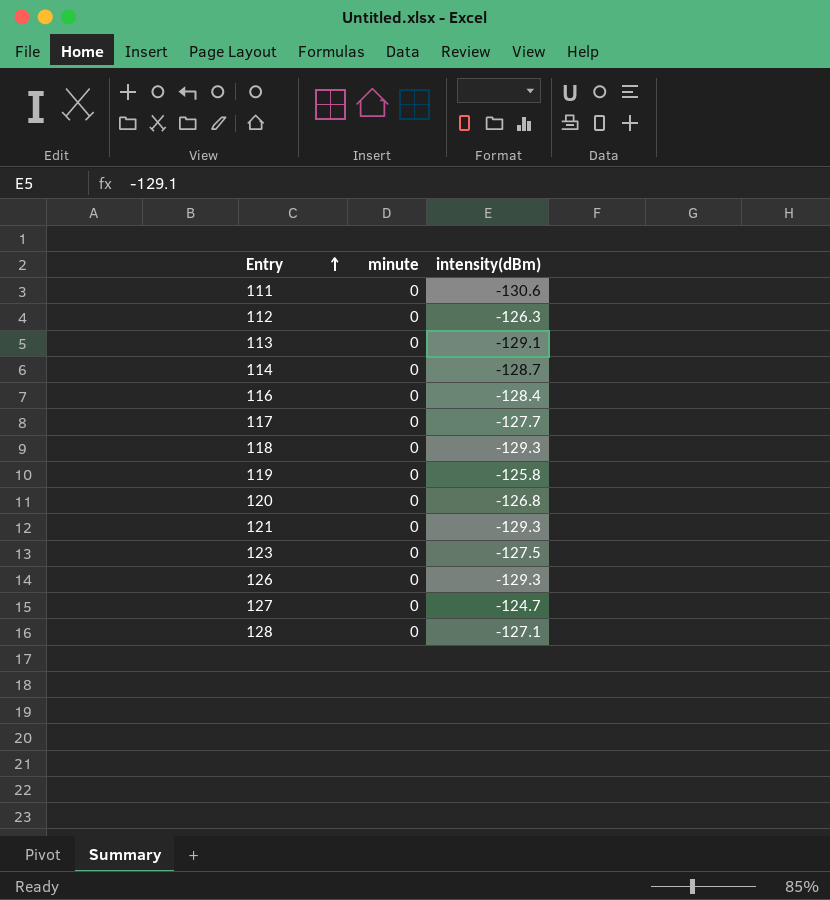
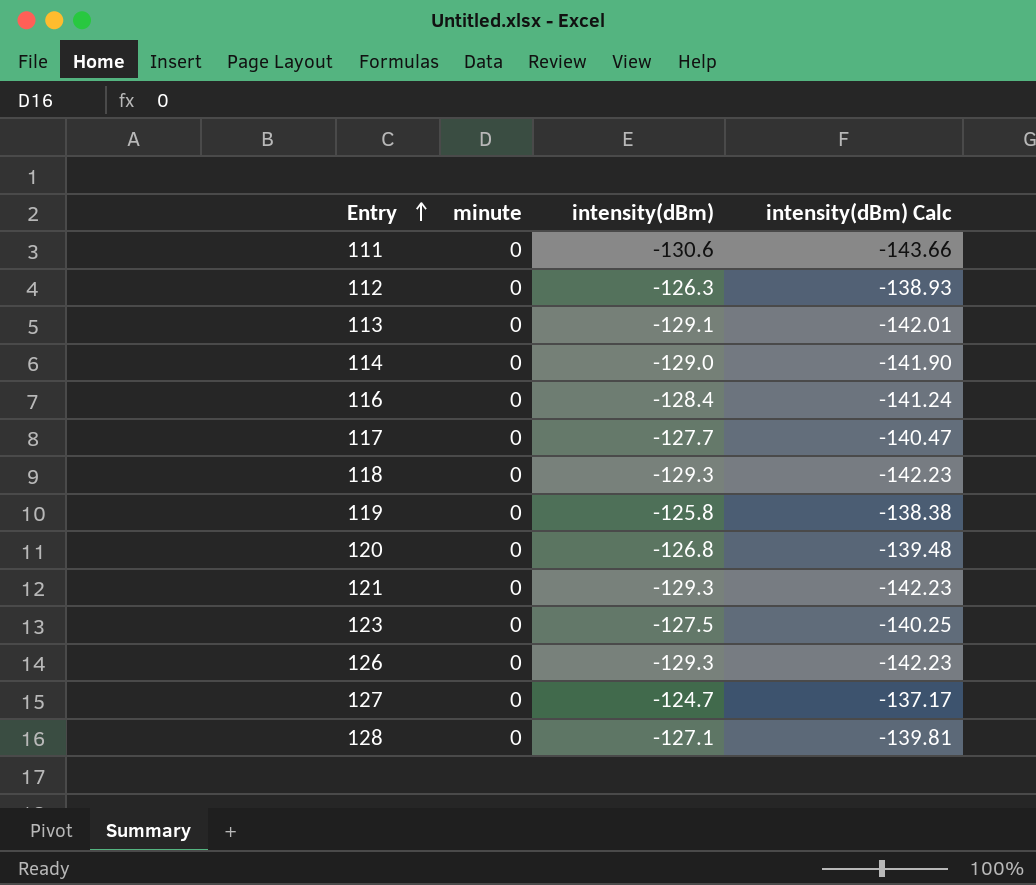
column intensity(dBm) Calc | formula: none -> [intensity(dBm)] * 1.1
114 | intensity(dBm): -128.7 -> -129.0

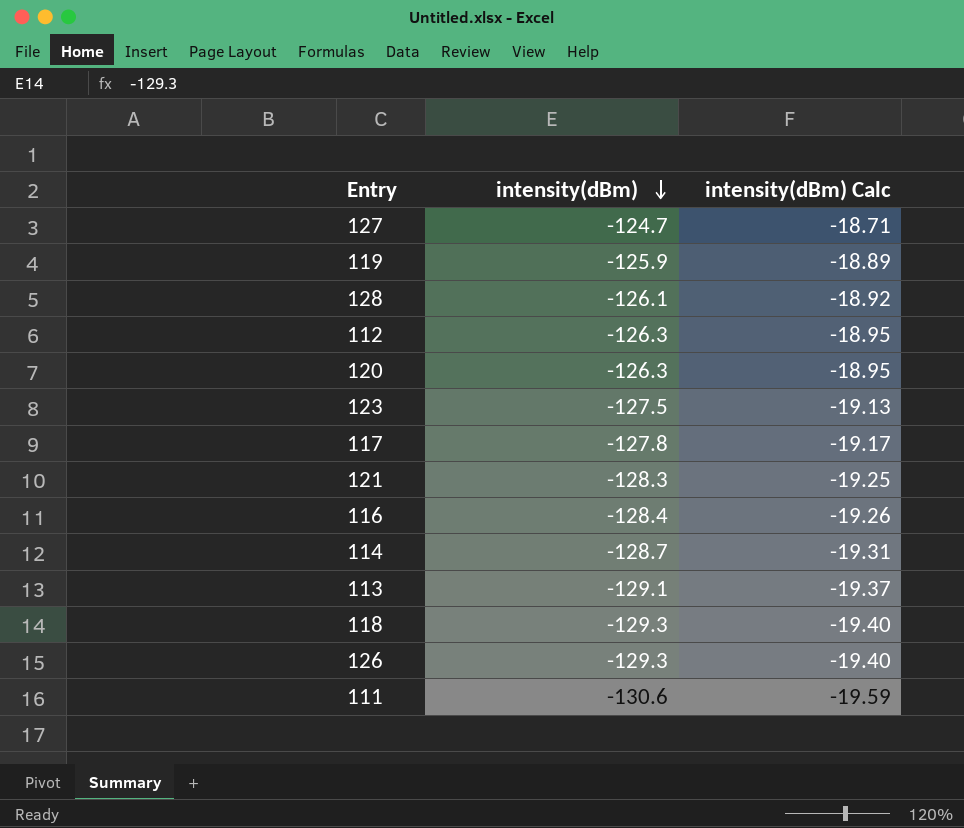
row order: Entry ascending -> intensity(dBm) descending
column minute | position: 2 -> none
column intensity(dBm) Calc | formula: [intensity(dBm)] * 1.1 -> [intensity(dBm)] * 0.15
119 | intensity(dBm): -125.8 -> -125.9
128 | intensity(dBm): -127.1 -> -126.1
120 | intensity(dBm): -126.8 -> -126.3
117 | intensity(dBm): -127.7 -> -127.8
121 | intensity(dBm): -129.3 -> -128.3
114 | intensity(dBm): -129.0 -> -128.7

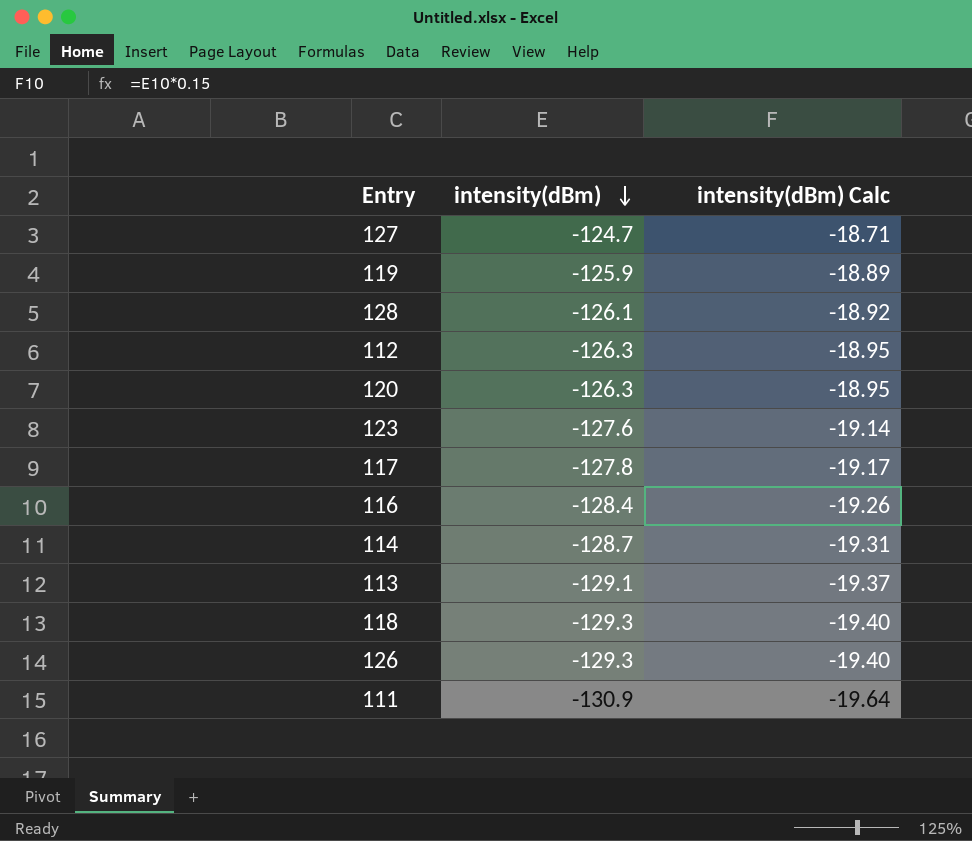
row 121: -128.3 | -19.25 -> none
123 | intensity(dBm): -127.5 -> -127.6
123 | intensity(dBm) Calc: -19.13 -> -19.14
111 | intensity(dBm): -130.6 -> -130.9
111 | intensity(dBm) Calc: -19.59 -> -19.64

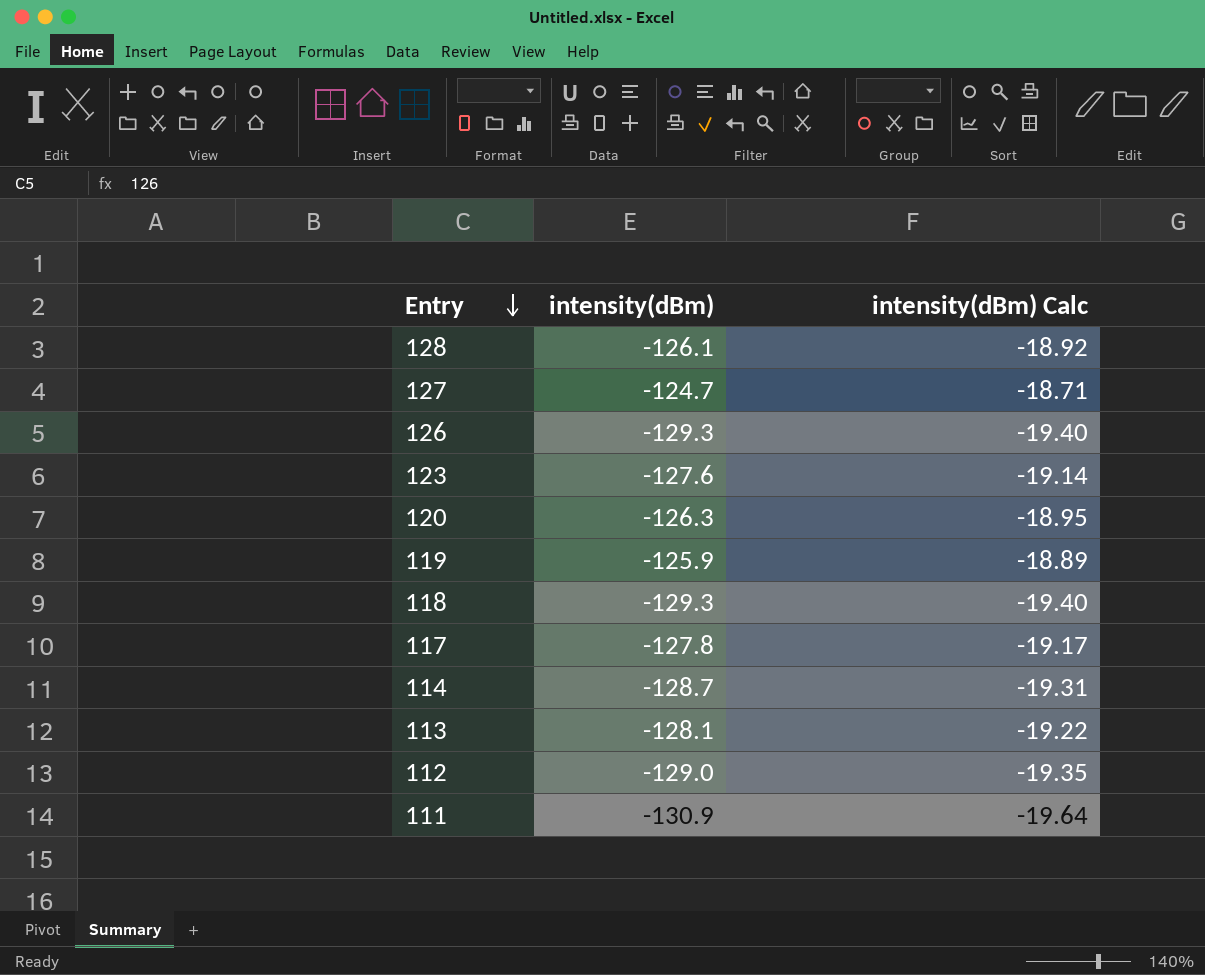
row order: intensity(dBm) descending -> Entry descending
row 116: -128.4 | -19.26 -> none
113 | intensity(dBm): -129.1 -> -128.1
113 | intensity(dBm) Calc: -19.37 -> -19.22
112 | intensity(dBm): -126.3 -> -129.0
112 | intensity(dBm) Calc: -18.95 -> -19.35

